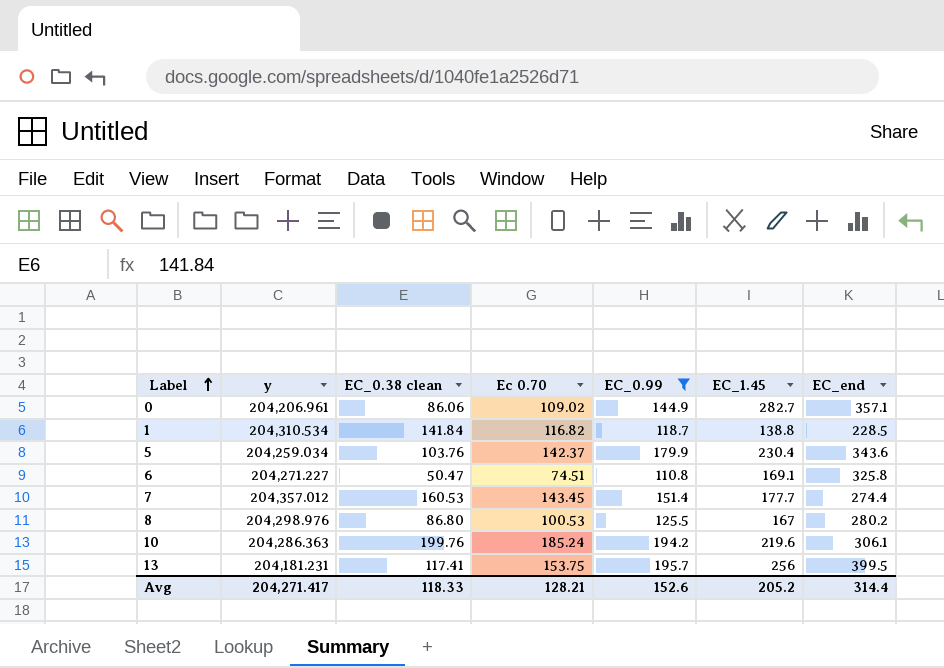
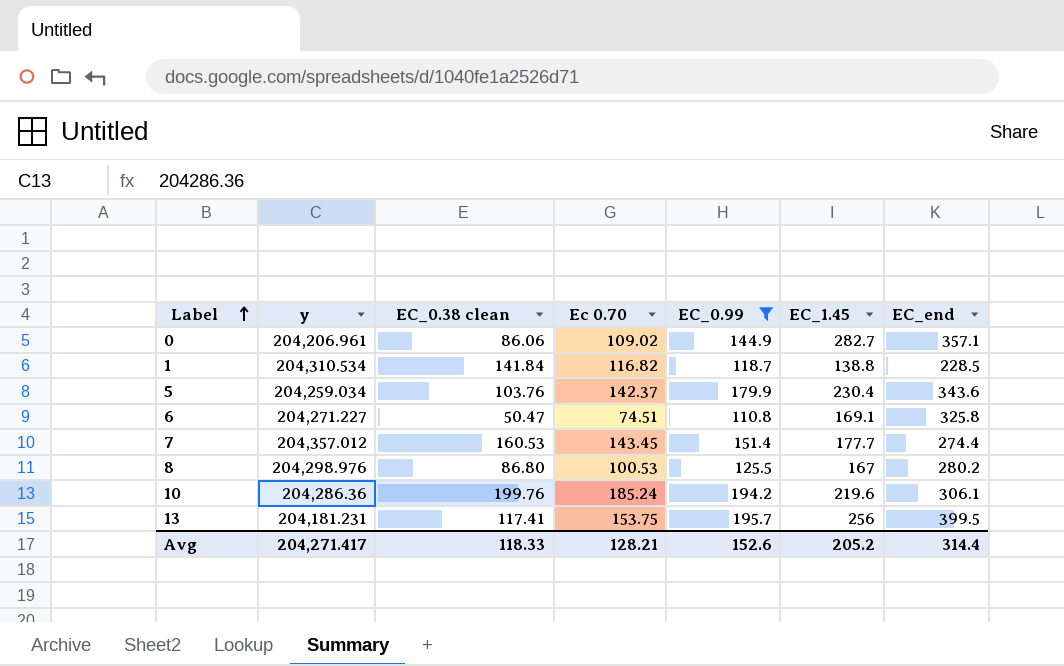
10 | y: 204,286.363 -> 204,286.36

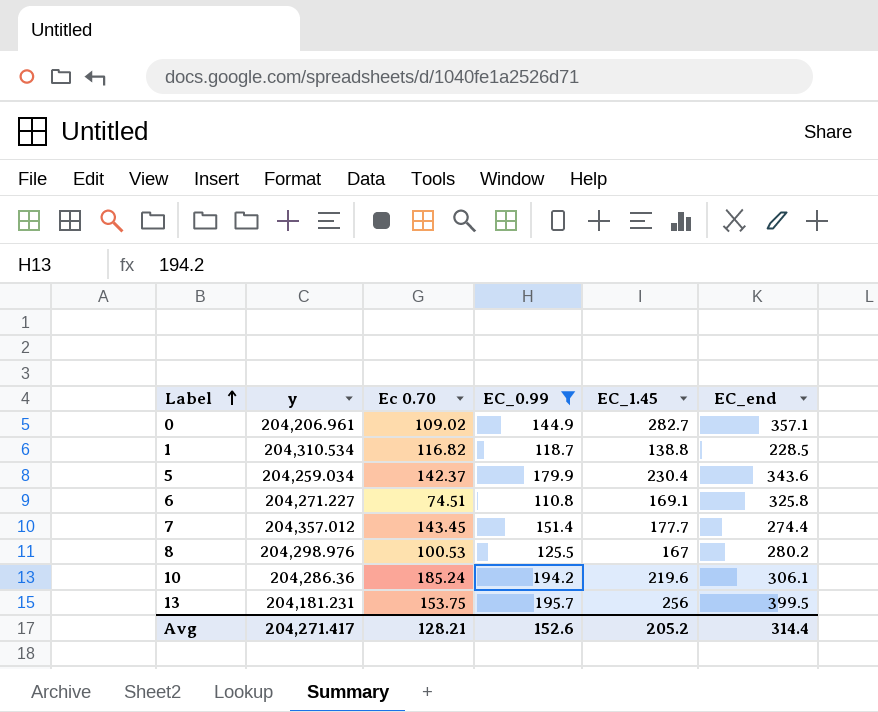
column EC_0.38 clean | position: 3 -> none

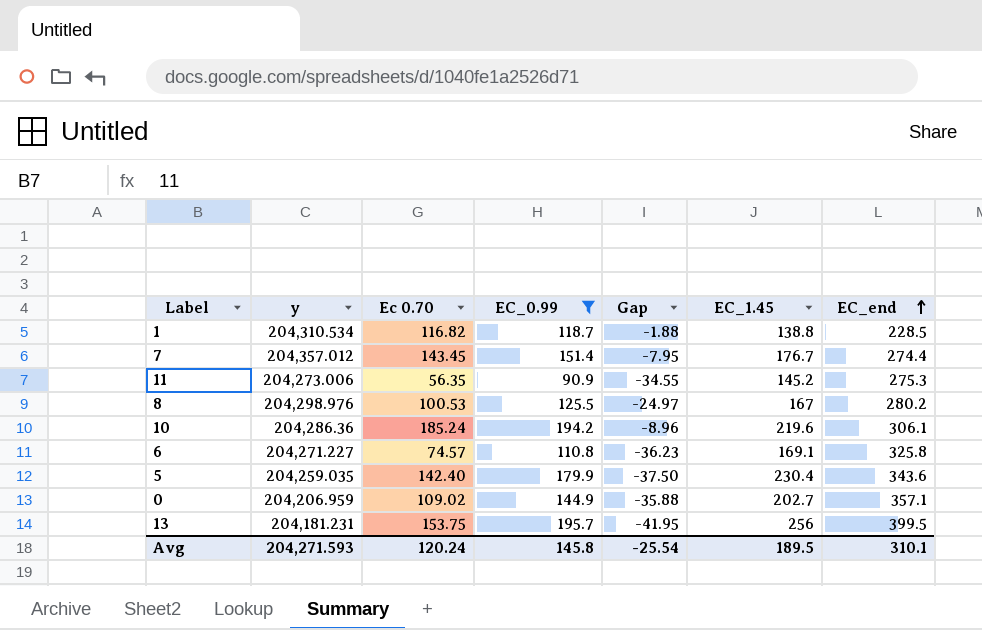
row order: Label ascending -> EC_end ascending
column Gap | formula: none -> [Ec 0.70] - [EC_0.99]
7 | EC_1.45: 177.7 -> 176.7
row 11: none -> 204,273.006 | 56.35 | 90.9 | -34.55 | 145.2 | 275.3
6 | Ec 0.70: 74.51 -> 74.57
5 | y: 204,259.034 -> 204,259.035
5 | Ec 0.70: 142.37 -> 142.40
0 | y: 204,206.961 -> 204,206.959
0 | EC_1.45: 282.7 -> 202.7
Avg | y: 204,271.417 -> 204,271.593
Avg | Ec 0.70: 128.21 -> 120.24
Avg | EC_0.99: 152.6 -> 145.8
Avg | EC_1.45: 205.2 -> 189.5
Avg | EC_end: 314.4 -> 310.1

